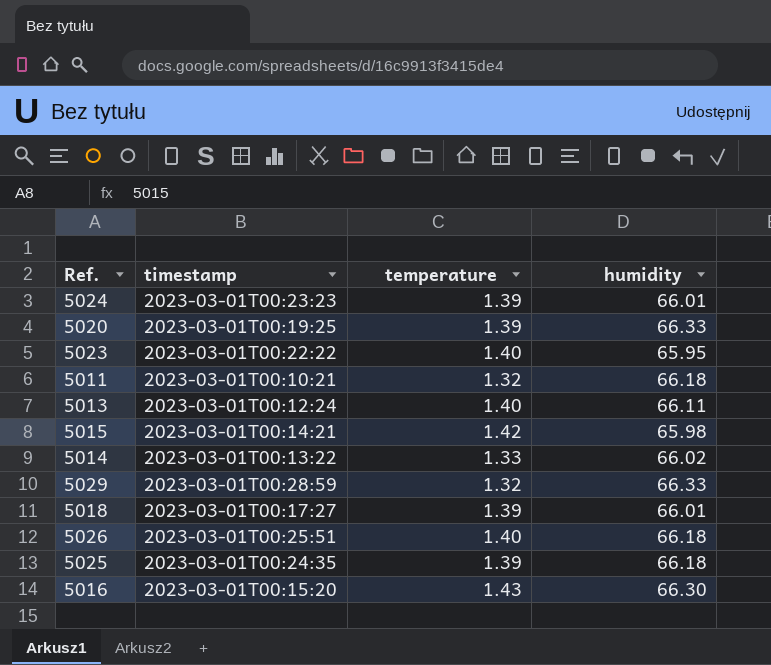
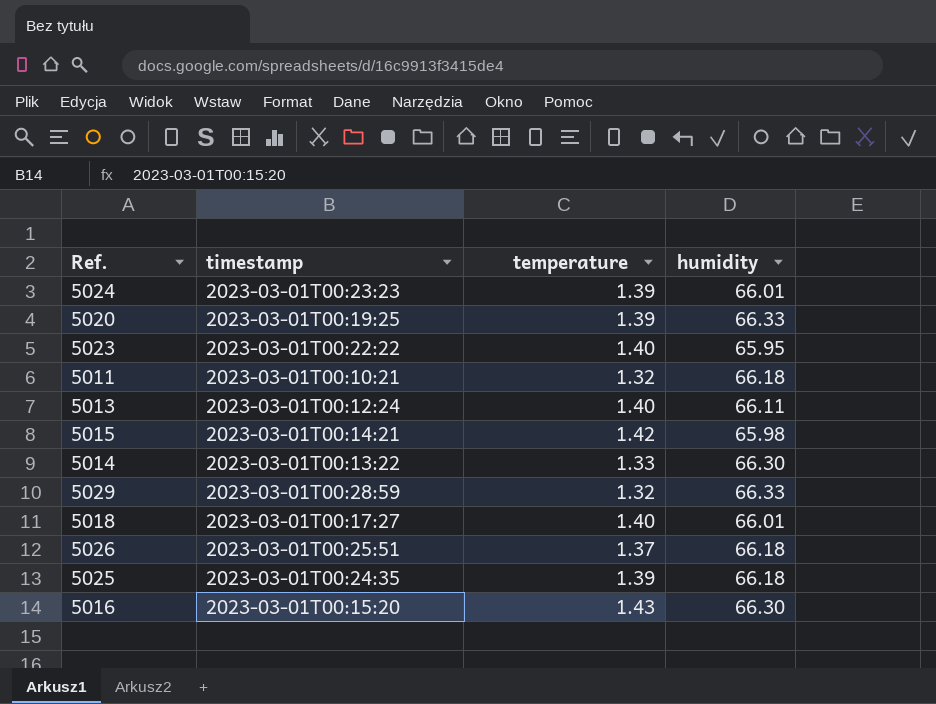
5014 | humidity: 66.02 -> 66.30
5018 | temperature: 1.39 -> 1.40
5026 | temperature: 1.40 -> 1.37

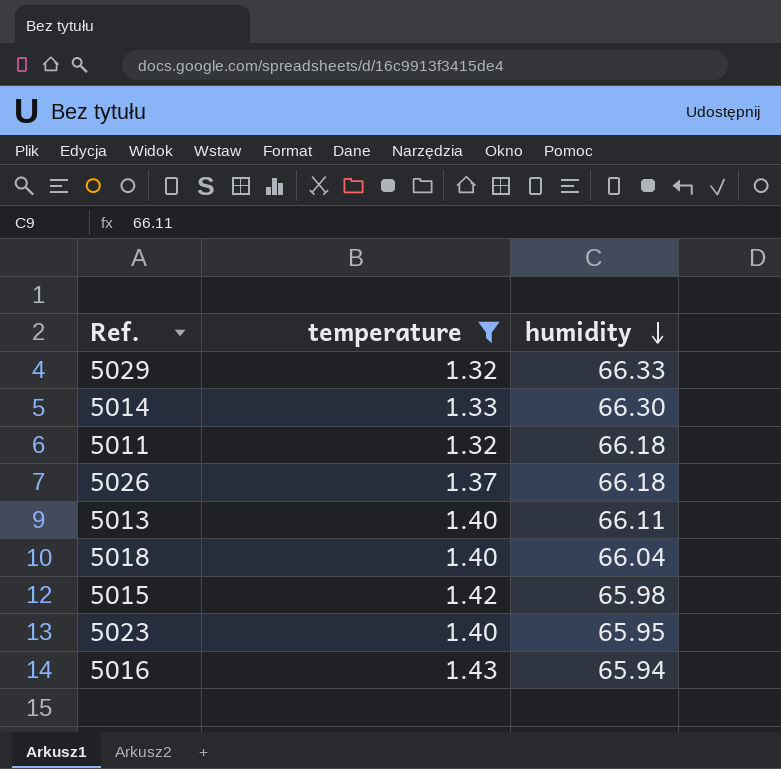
filter: none -> temperature != 1.39
row order: none -> humidity descending
column timestamp | position: 2 -> none
5018 | humidity: 66.01 -> 66.04
5016 | humidity: 66.30 -> 65.94

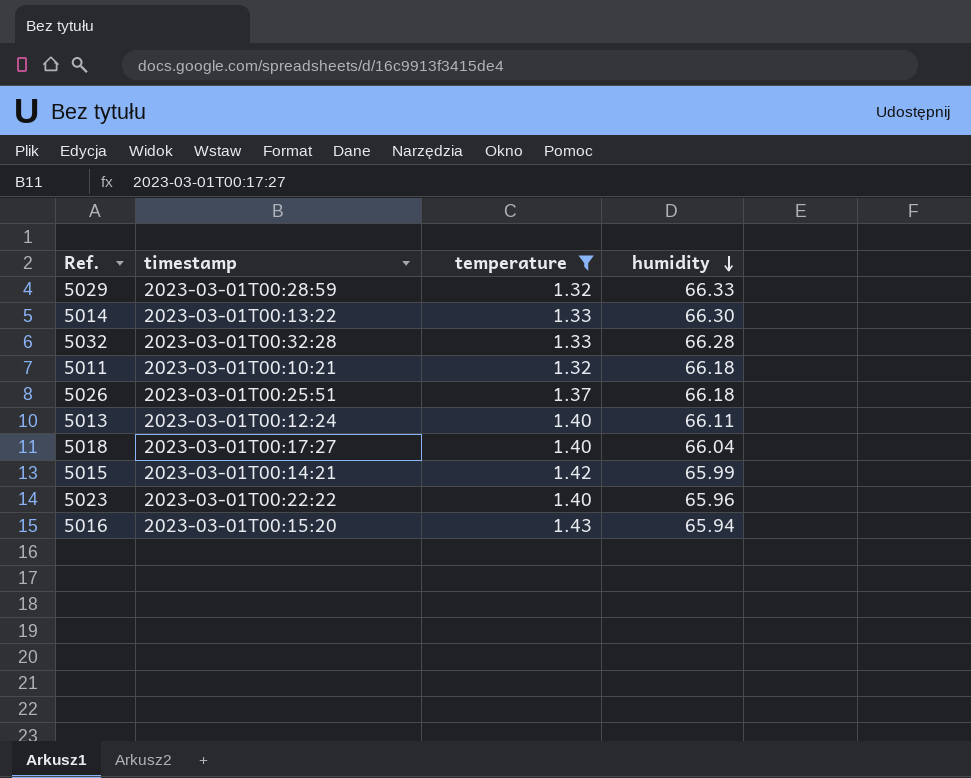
column timestamp | position: none -> 2
row 5032: none -> 2023-03-01T00:32:28 | 1.33 | 66.28
5015 | humidity: 65.98 -> 65.99
5023 | humidity: 65.95 -> 65.96

